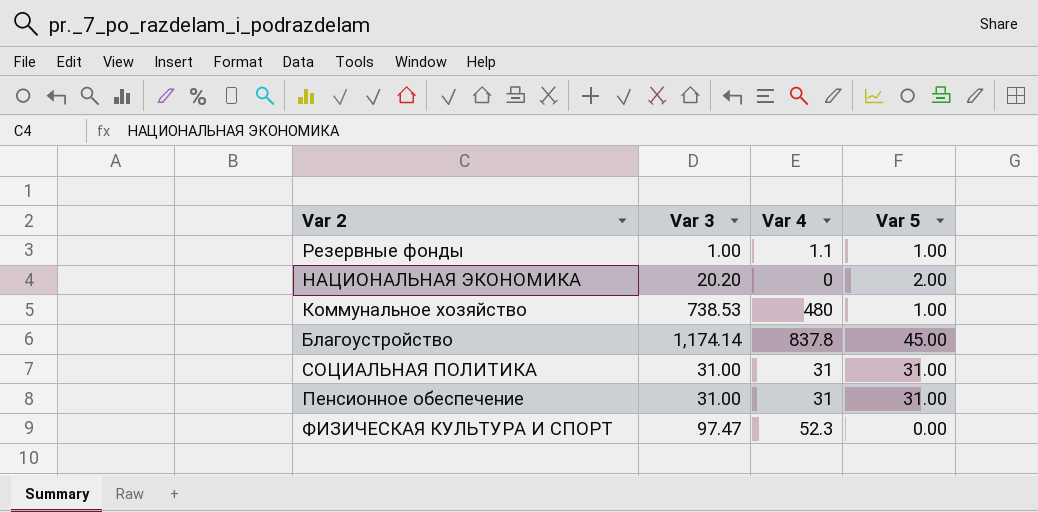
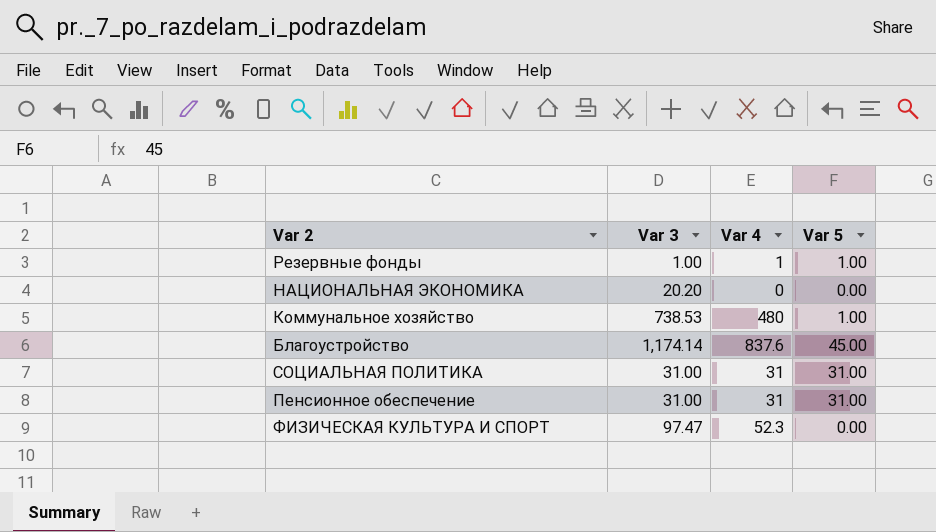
Резервные фонды | Var 4: 1.1 -> 1
НАЦИОНАЛЬНАЯ ЭКОНОМИКА | Var 5: 2.00 -> 0.00
Благоустройство | Var 4: 837.8 -> 837.6

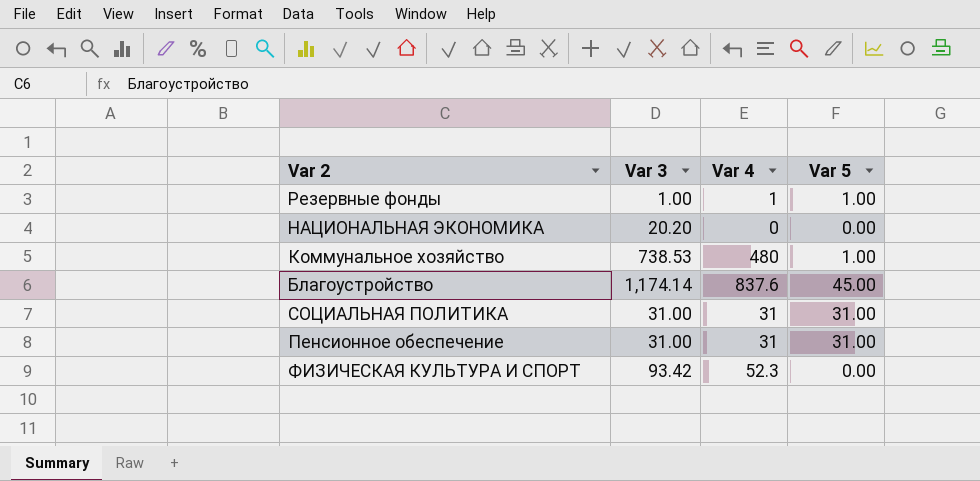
ФИЗИЧЕСКАЯ КУЛЬТУРА И СПОРТ | Var 3: 97.47 -> 93.42

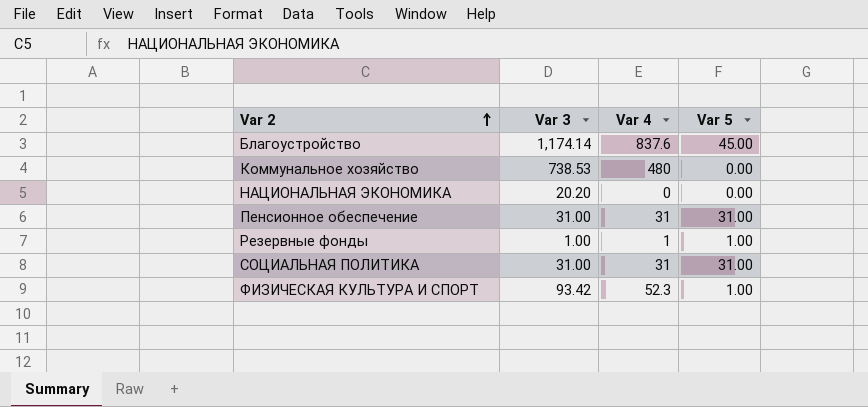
row order: none -> Var 2 ascending
Коммунальное хозяйство | Var 5: 1.00 -> 0.00
ФИЗИЧЕСКАЯ КУЛЬТУРА И СПОРТ | Var 5: 0.00 -> 1.00

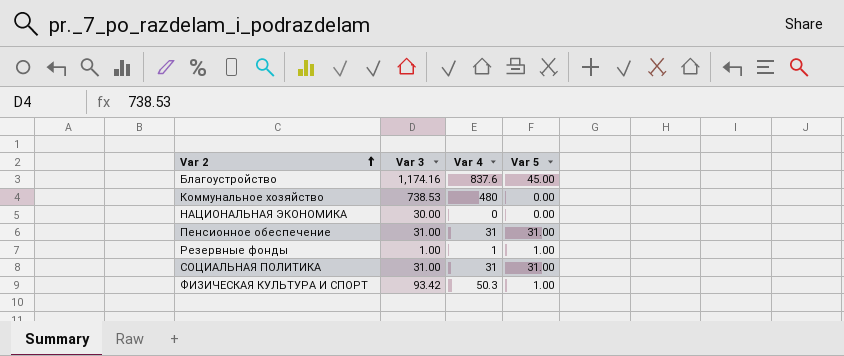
Благоустройство | Var 3: 1,174.14 -> 1,174.16
НАЦИОНАЛЬНАЯ ЭКОНОМИКА | Var 3: 20.20 -> 30.00
ФИЗИЧЕСКАЯ КУЛЬТУРА И СПОРТ | Var 4: 52.3 -> 50.3

